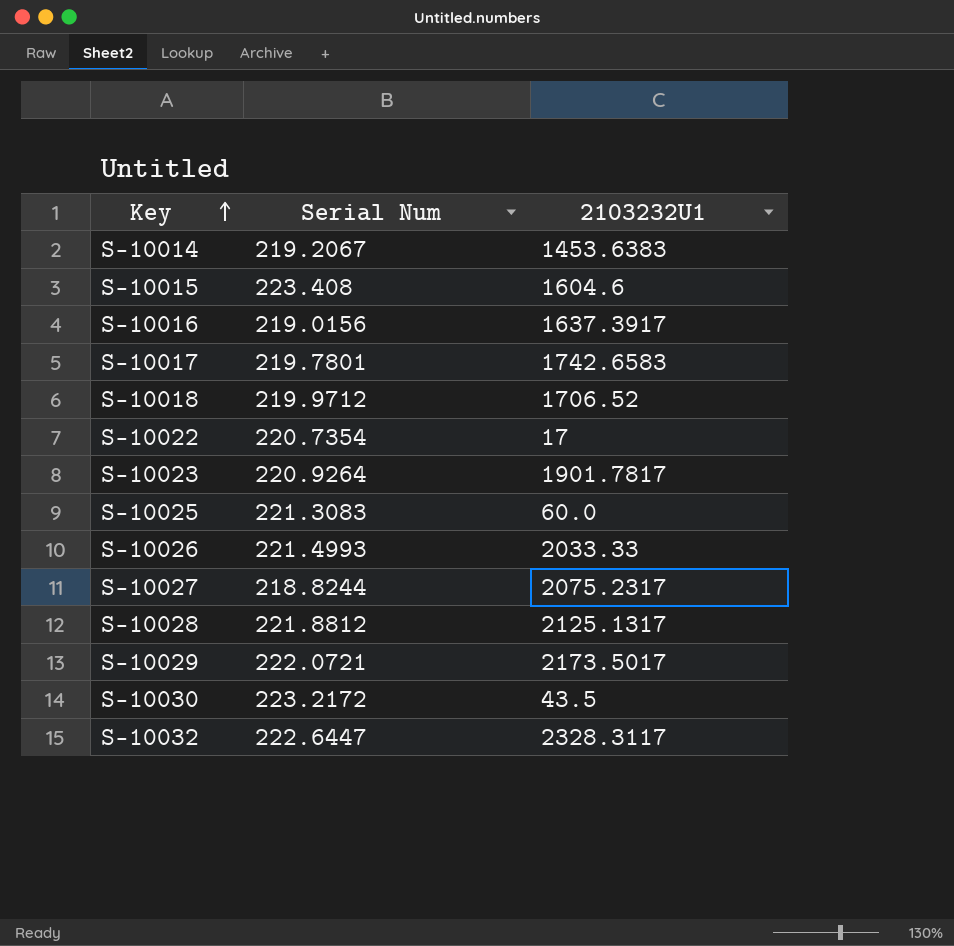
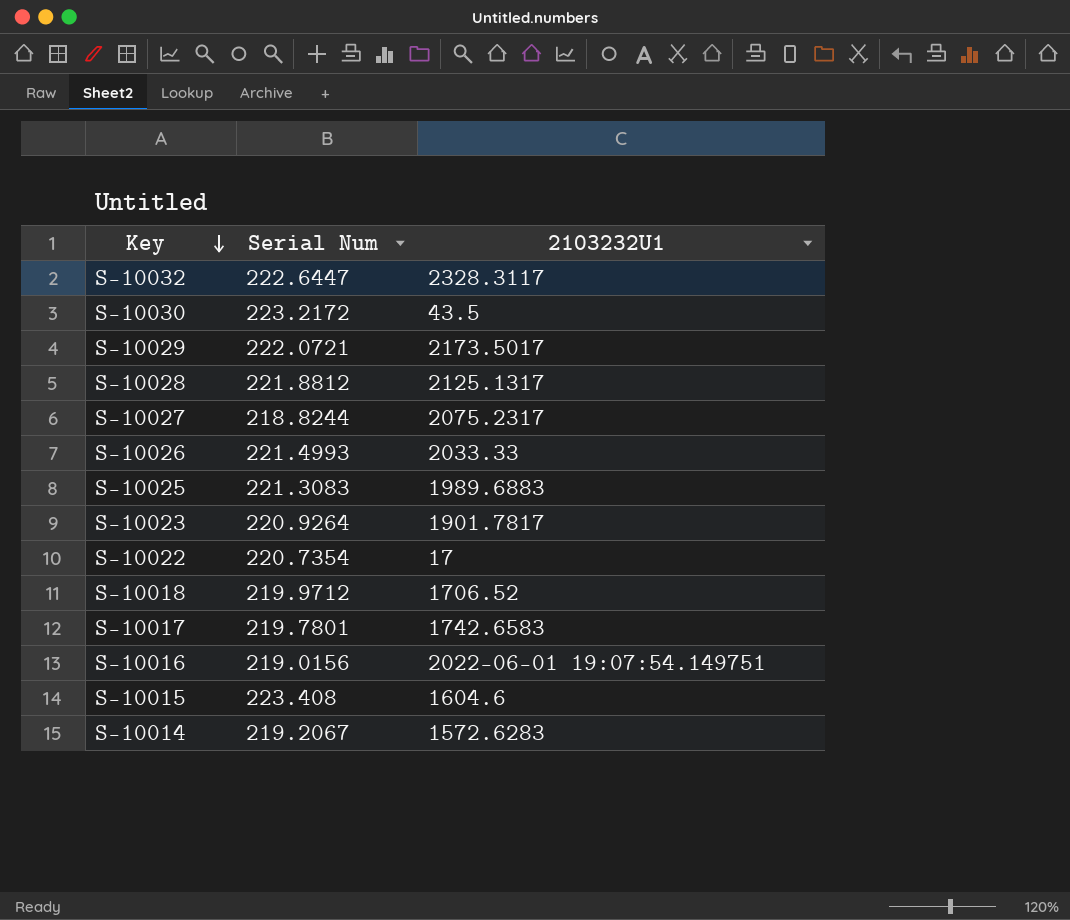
row order: Key ascending -> Key descending
S-10025 | 2103232U1: 60.0 -> 1989.6883
S-10016 | 2103232U1: 1637.3917 -> 2022-06-01 19:07:54.149751
S-10014 | 2103232U1: 1453.6383 -> 1572.6283

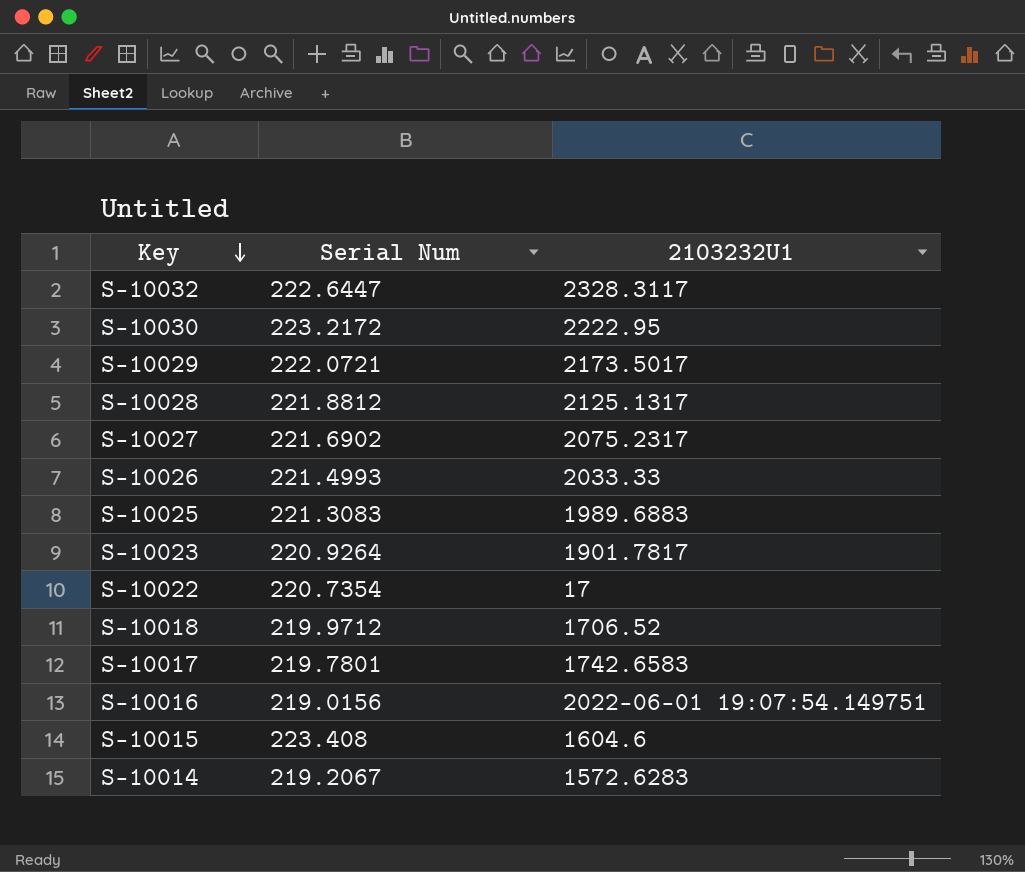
S-10030 | 2103232U1: 43.5 -> 2222.95
S-10027 | Serial Num: 218.8244 -> 221.6902

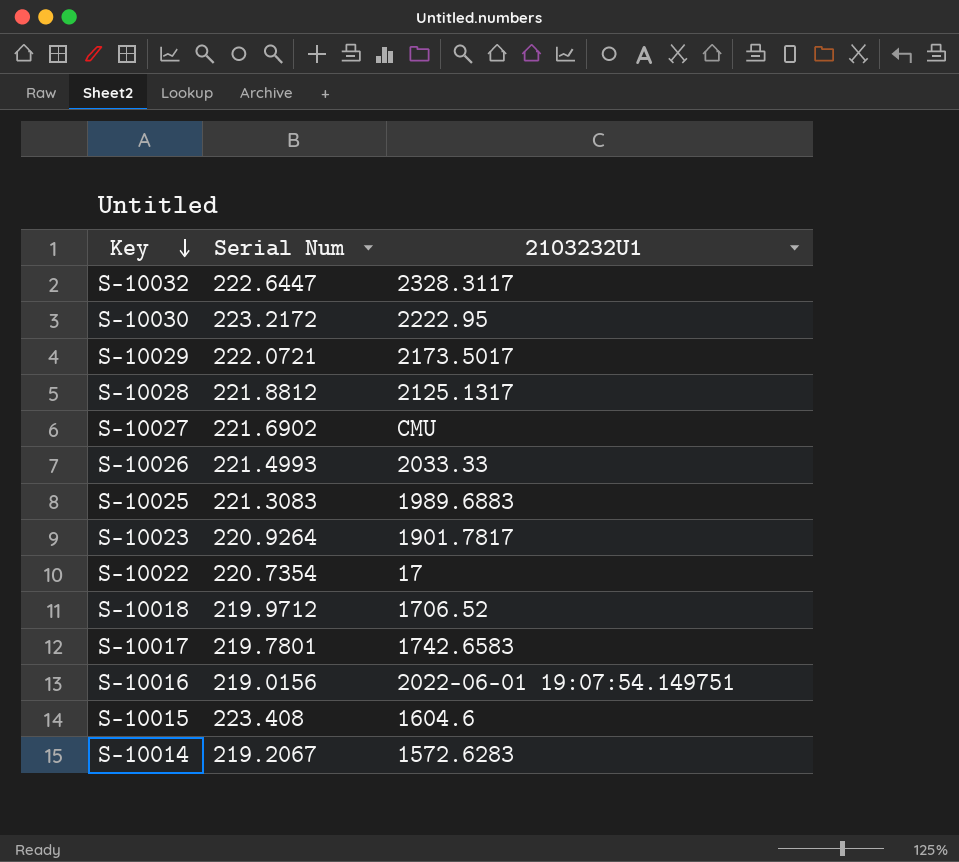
S-10027 | 2103232U1: 2075.2317 -> CMU

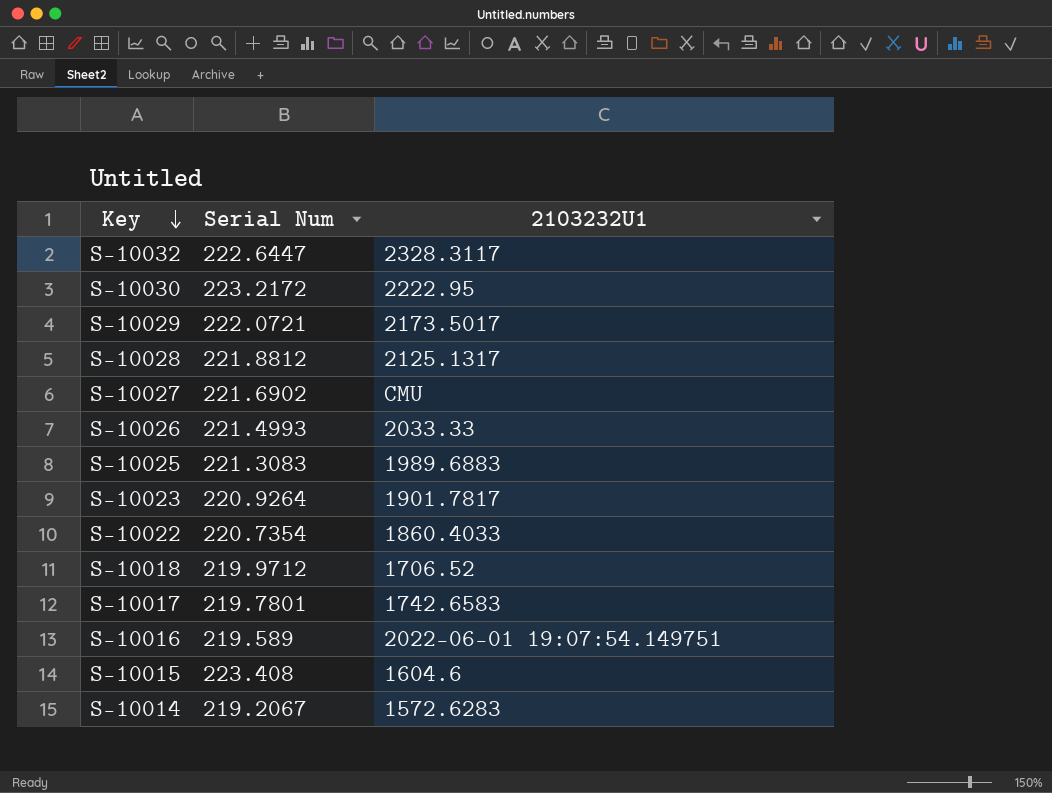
S-10022 | 2103232U1: 17 -> 1860.4033
S-10016 | Serial Num: 219.0156 -> 219.589

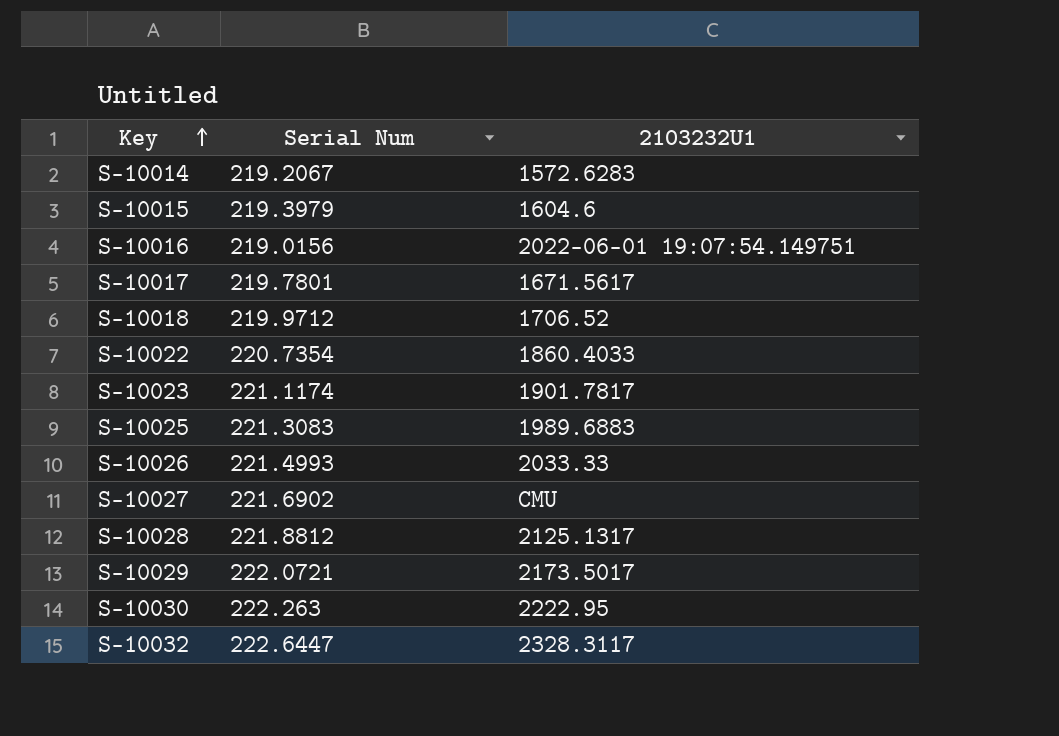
row order: Key descending -> Key ascending
S-10015 | Serial Num: 223.408 -> 219.3979
S-10016 | Serial Num: 219.589 -> 219.0156
S-10017 | 2103232U1: 1742.6583 -> 1671.5617
S-10023 | Serial Num: 220.9264 -> 221.1174
S-10030 | Serial Num: 223.2172 -> 222.263

